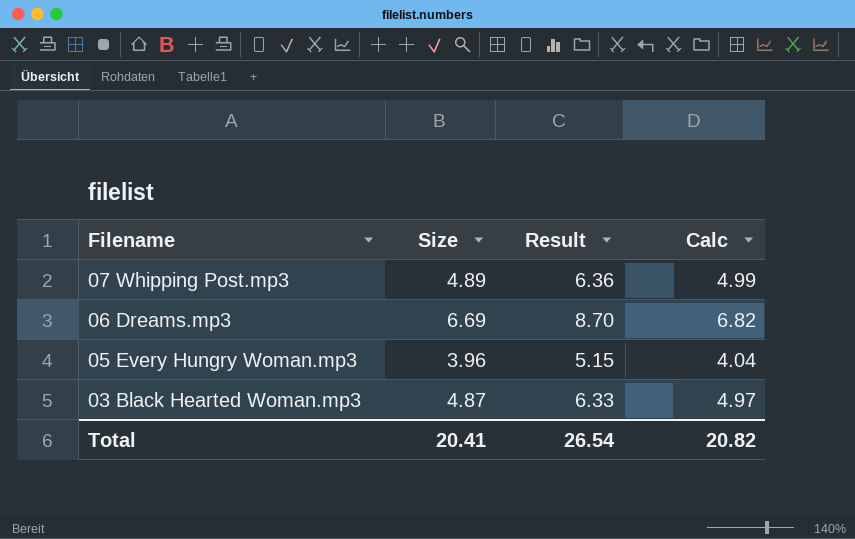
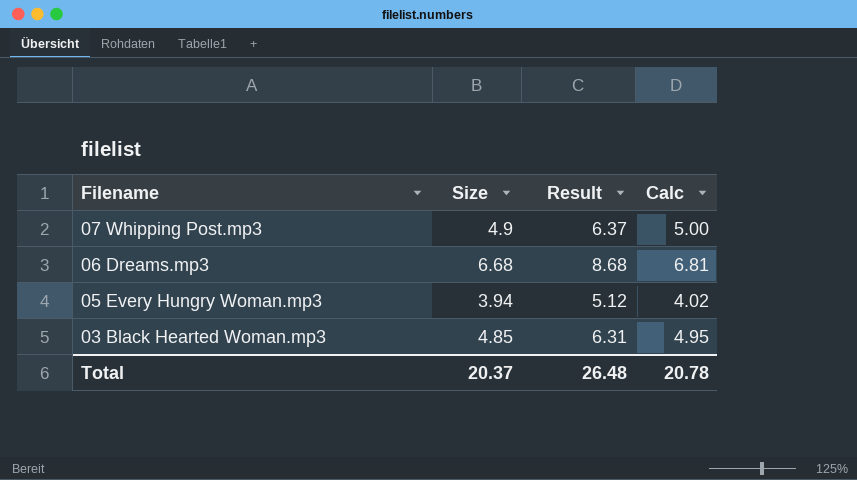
07 Whipping Post.mp3 | Size: 4.89 -> 4.9
07 Whipping Post.mp3 | Result: 6.36 -> 6.37
07 Whipping Post.mp3 | Calc: 4.99 -> 5.00
06 Dreams.mp3 | Size: 6.69 -> 6.68
06 Dreams.mp3 | Result: 8.70 -> 8.68
06 Dreams.mp3 | Calc: 6.82 -> 6.81
05 Every Hungry Woman.mp3 | Size: 3.96 -> 3.94
05 Every Hungry Woman.mp3 | Result: 5.15 -> 5.12
05 Every Hungry Woman.mp3 | Calc: 4.04 -> 4.02
03 Black Hearted Woman.mp3 | Size: 4.87 -> 4.85
03 Black Hearted Woman.mp3 | Result: 6.33 -> 6.31
03 Black Hearted Woman.mp3 | Calc: 4.97 -> 4.95
Total | Size: 20.41 -> 20.37
Total | Result: 26.54 -> 26.48
Total | Calc: 20.82 -> 20.78

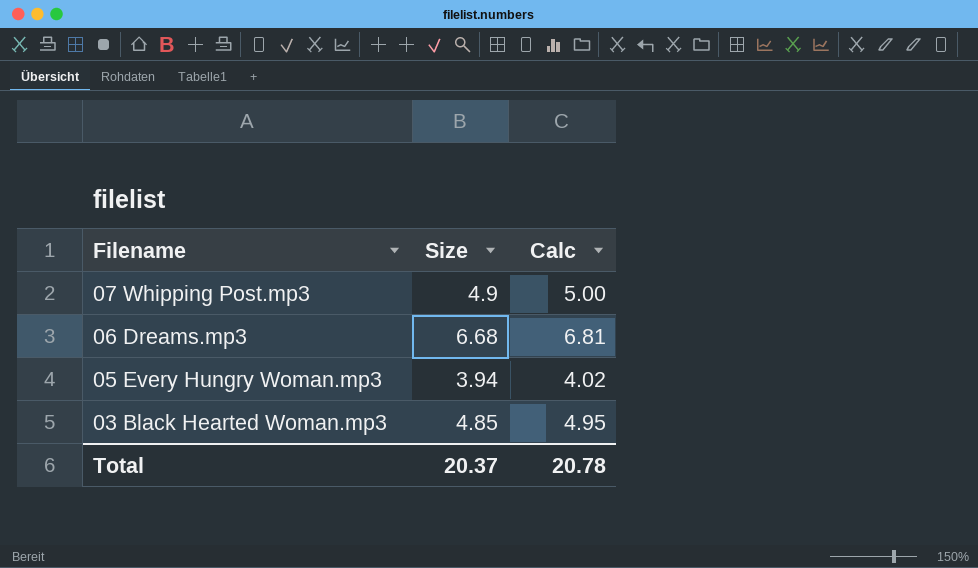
column Result | formula: [Size] * 1.3 -> none

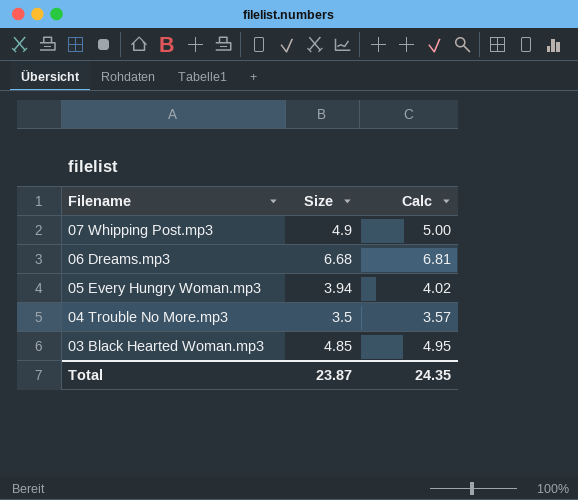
row 04 Trouble No More.mp3: none -> 3.5 | 3.57
Total | Size: 20.37 -> 23.87
Total | Calc: 20.78 -> 24.35

